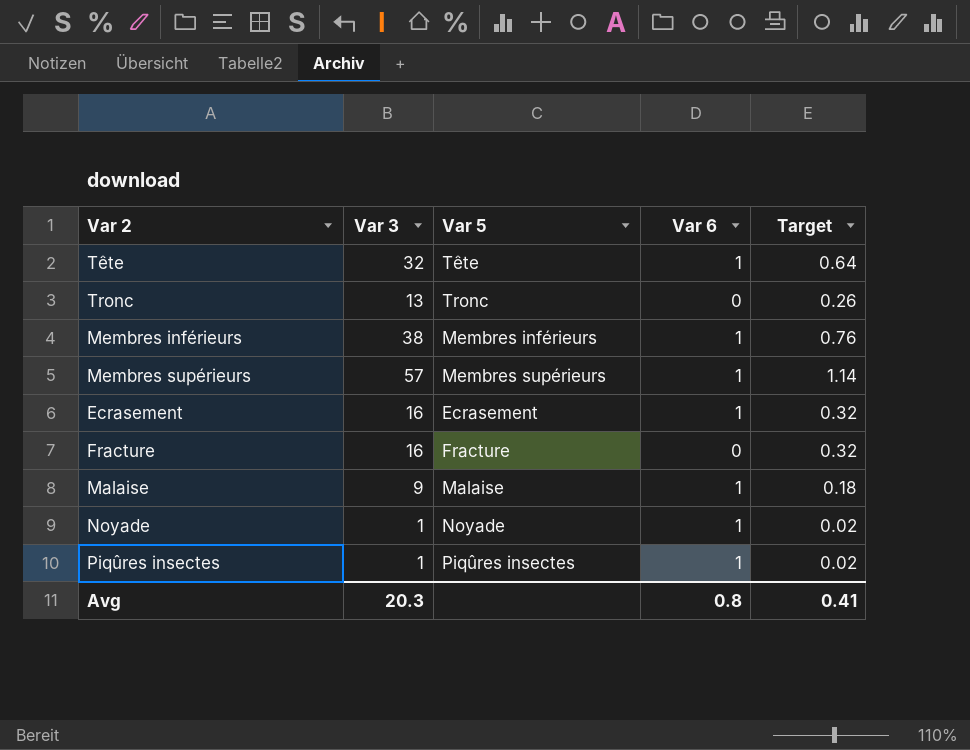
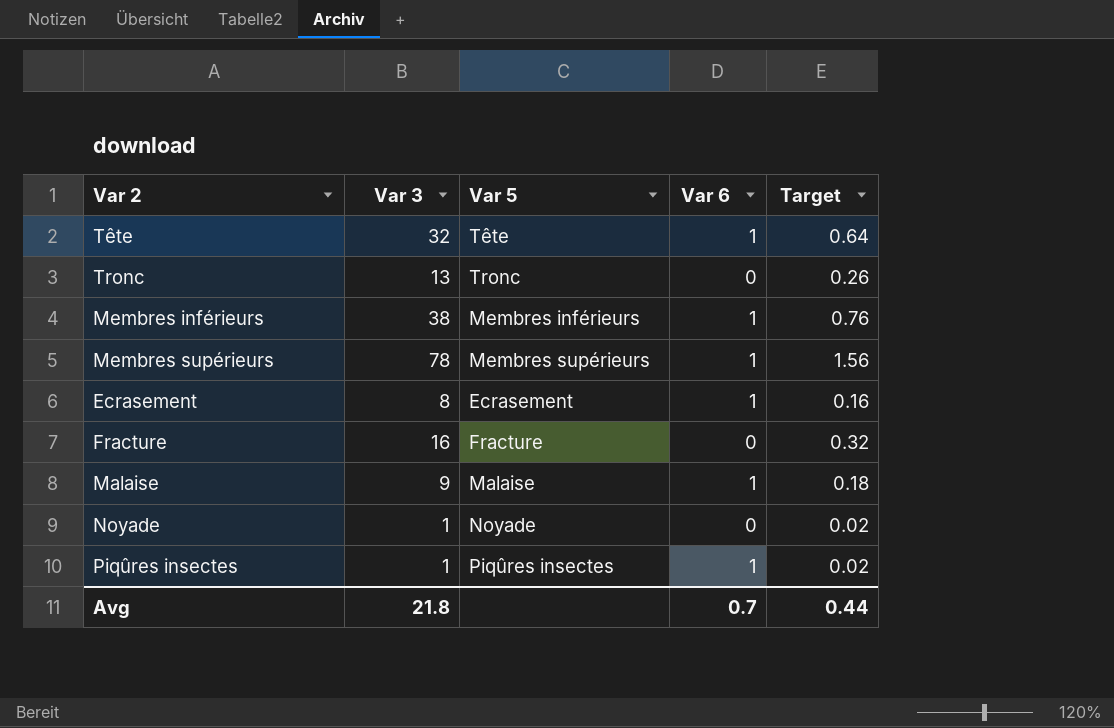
Membres supérieurs | Var 3: 57 -> 78
Membres supérieurs | Target: 1.14 -> 1.56
Ecrasement | Var 3: 16 -> 8
Ecrasement | Target: 0.32 -> 0.16
Noyade | Var 6: 1 -> 0
Avg | Var 3: 20.3 -> 21.8
Avg | Var 6: 0.8 -> 0.7
Avg | Target: 0.41 -> 0.44

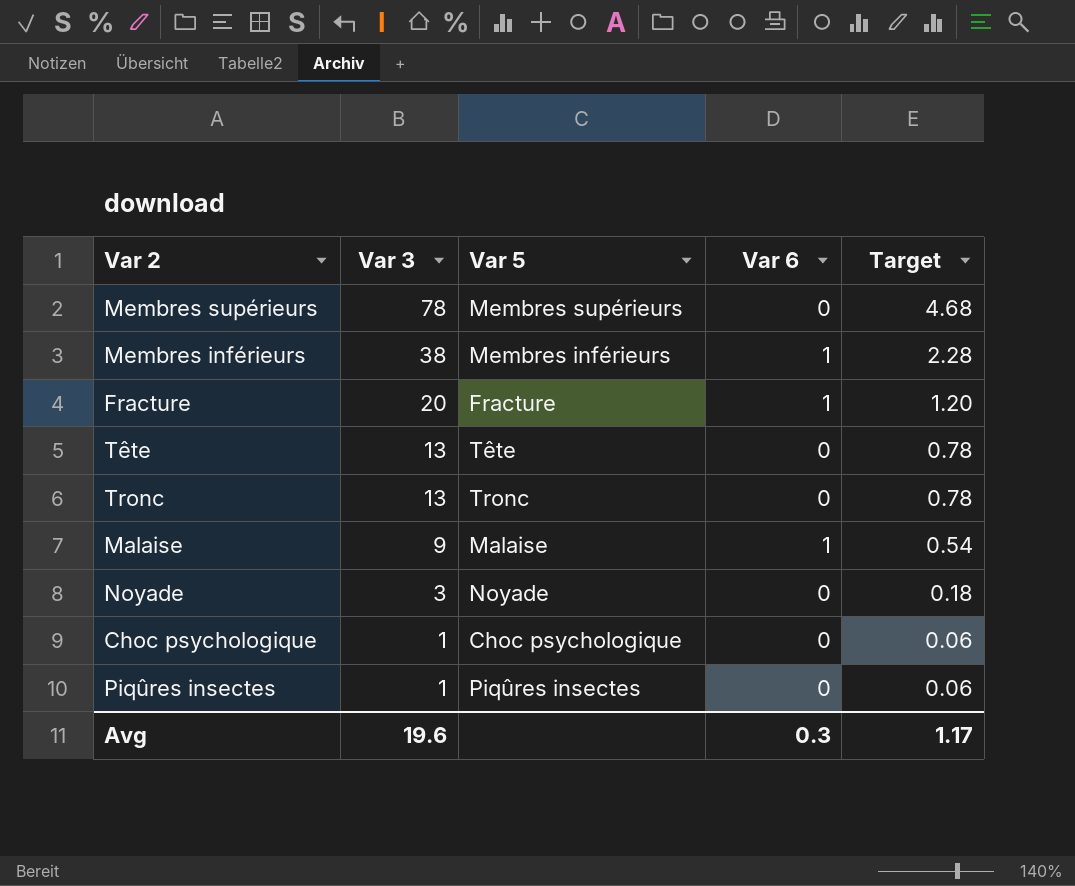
row order: none -> Var 3 descending
column Target | formula: [Var 3] * 0.02 -> [Var 3] * 0.06
row Ecrasement: 8 | Ecrasement | 1 | 0.16 -> none
Membres supérieurs | Var 6: 1 -> 0
Fracture | Var 3: 16 -> 20
Fracture | Var 6: 0 -> 1
Tête | Var 3: 32 -> 13
Tête | Var 6: 1 -> 0
Noyade | Var 3: 1 -> 3
row Choc psychologique: none -> 1 | Choc psychologique | 0 | 0.06
Piqûres insectes | Var 6: 1 -> 0
Avg | Var 3: 21.8 -> 19.6
Avg | Var 6: 0.7 -> 0.3
Avg | Target: 0.44 -> 1.17

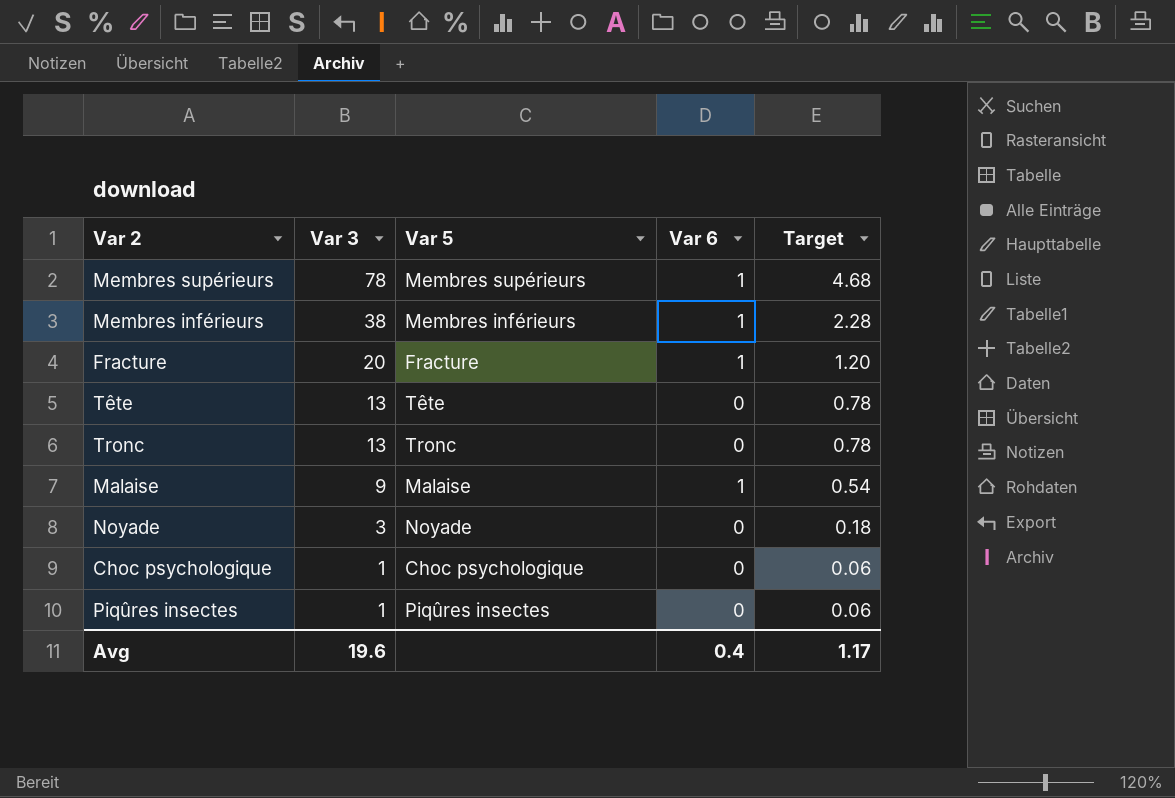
Membres supérieurs | Var 6: 0 -> 1
Avg | Var 6: 0.3 -> 0.4

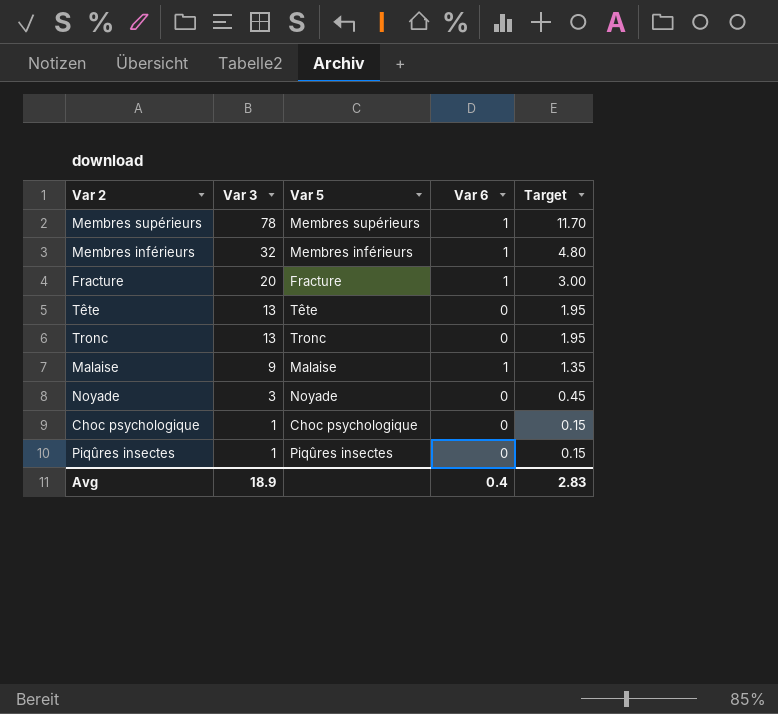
column Target | formula: [Var 3] * 0.06 -> [Var 3] * 0.15
Membres inférieurs | Var 3: 38 -> 32
Avg | Var 3: 19.6 -> 18.9
Avg | Target: 1.17 -> 2.83

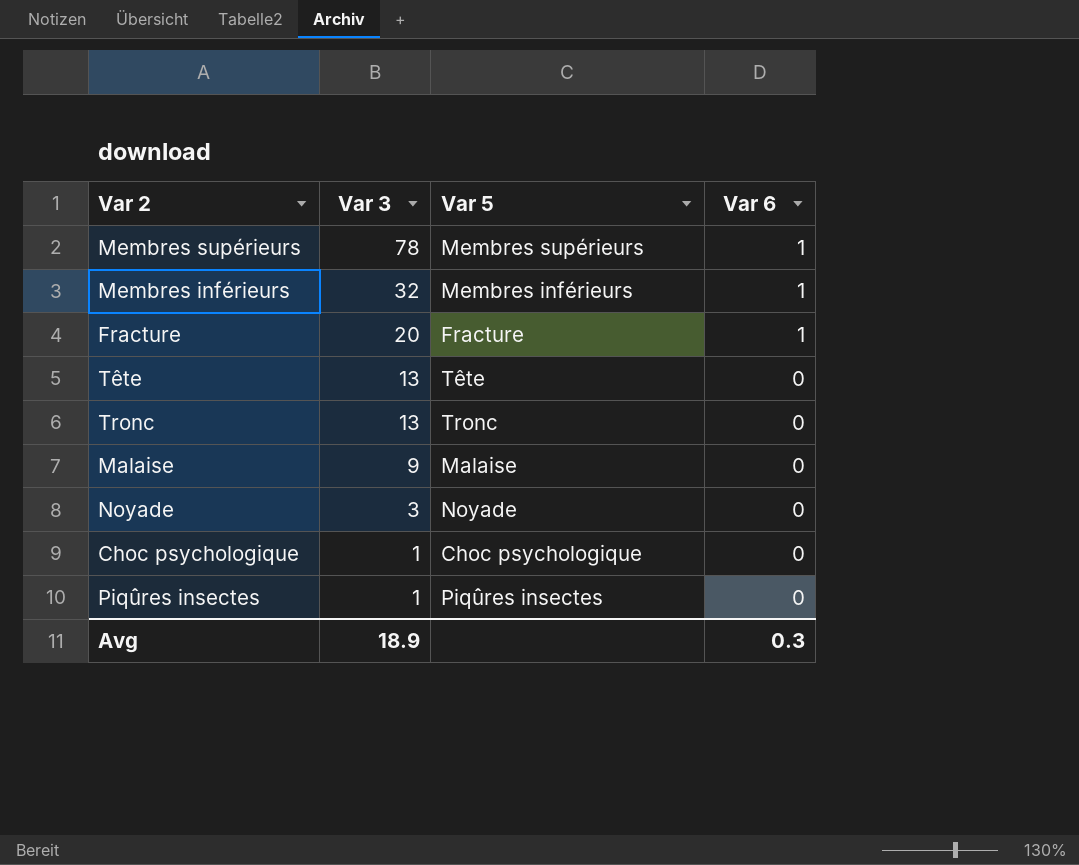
column Target | formula: [Var 3] * 0.15 -> none
Malaise | Var 6: 1 -> 0
Avg | Var 6: 0.4 -> 0.3

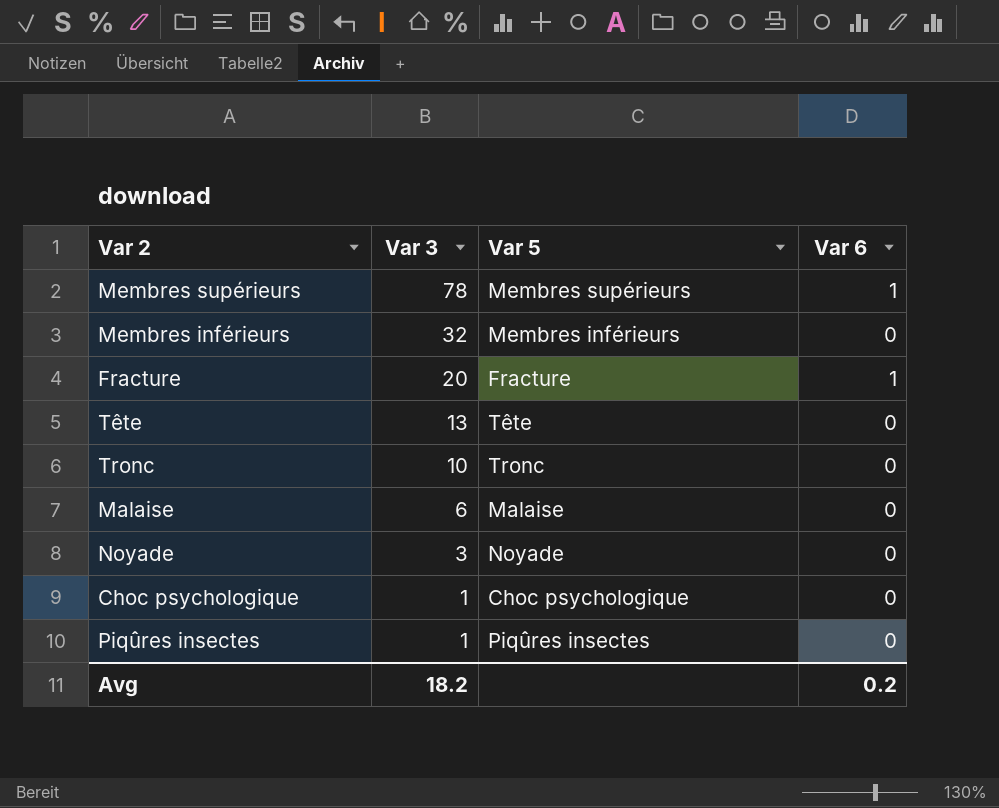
Membres inférieurs | Var 6: 1 -> 0
Tronc | Var 3: 13 -> 10
Malaise | Var 3: 9 -> 6
Avg | Var 3: 18.9 -> 18.2
Avg | Var 6: 0.3 -> 0.2

